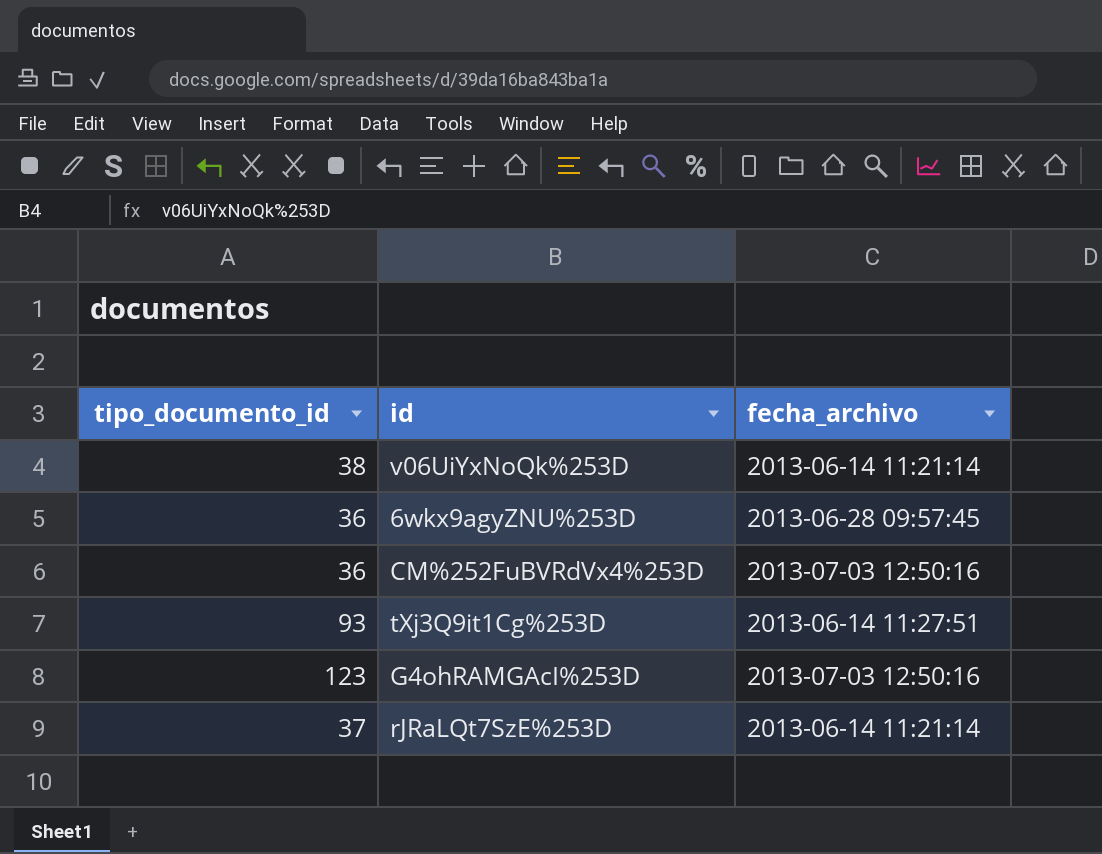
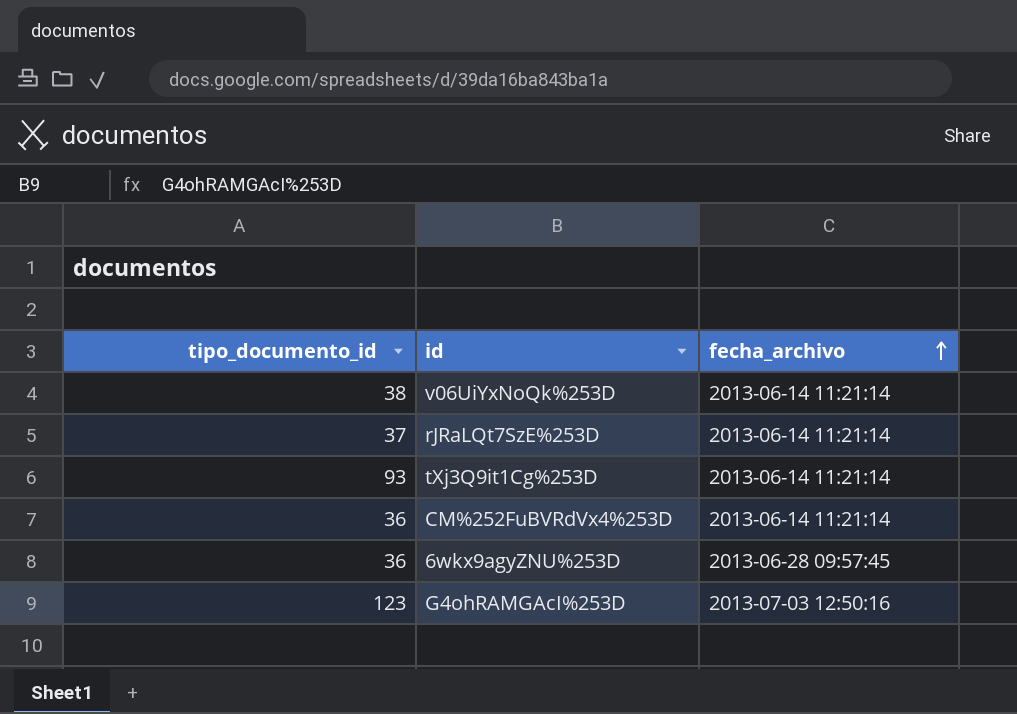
row order: none -> fecha_archivo ascending
tXj3Q9it1Cg%253D | fecha_archivo: 2013-06-14 11:27:51 -> 2013-06-14 11:21:14
CM%252FuBVRdVx4%253D | fecha_archivo: 2013-07-03 12:50:16 -> 2013-06-14 11:21:14

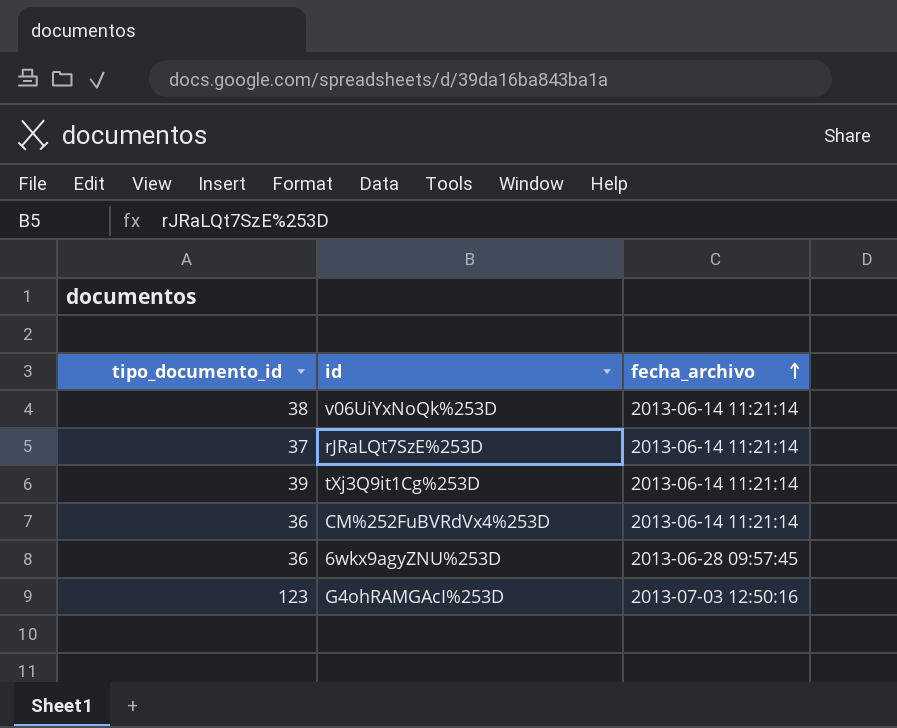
tXj3Q9it1Cg%253D | tipo_documento_id: 93 -> 39

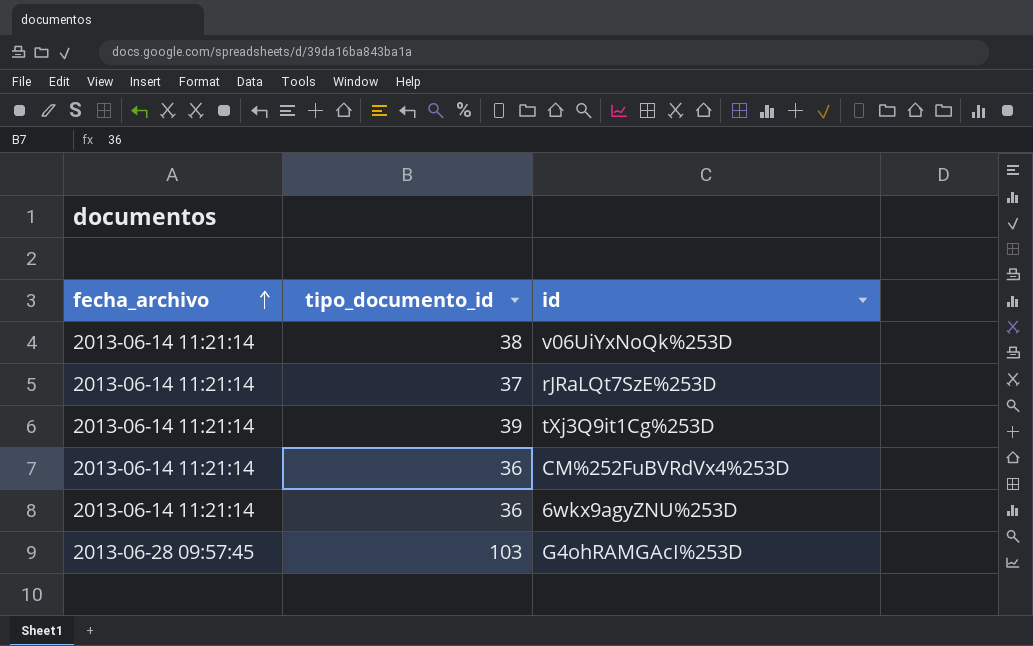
column fecha_archivo | position: 3 -> 1
6wkx9agyZNU%253D | fecha_archivo: 2013-06-28 09:57:45 -> 2013-06-14 11:21:14
G4ohRAMGAcI%253D | fecha_archivo: 2013-07-03 12:50:16 -> 2013-06-28 09:57:45
G4ohRAMGAcI%253D | tipo_documento_id: 123 -> 103

